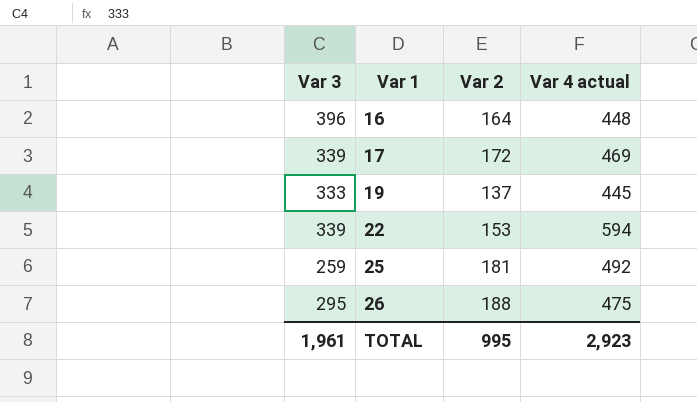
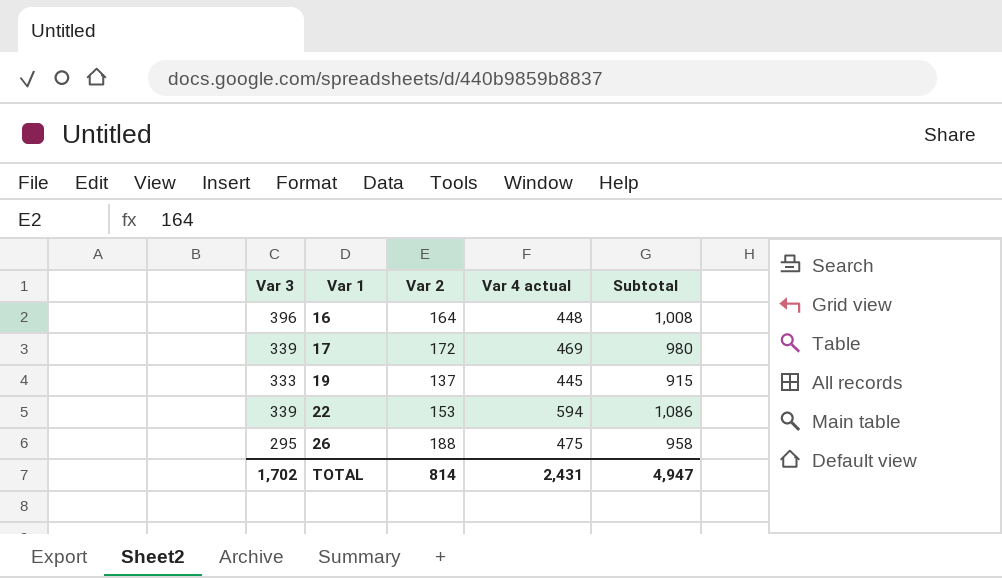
column Subtotal | formula: none -> [Var 3] + [Var 2] + [Var 4 actual]
row 25: 259 | 181 | 492 -> none
TOTAL | Var 3: 1,961 -> 1,702
TOTAL | Var 2: 995 -> 814
TOTAL | Var 4 actual: 2,923 -> 2,431

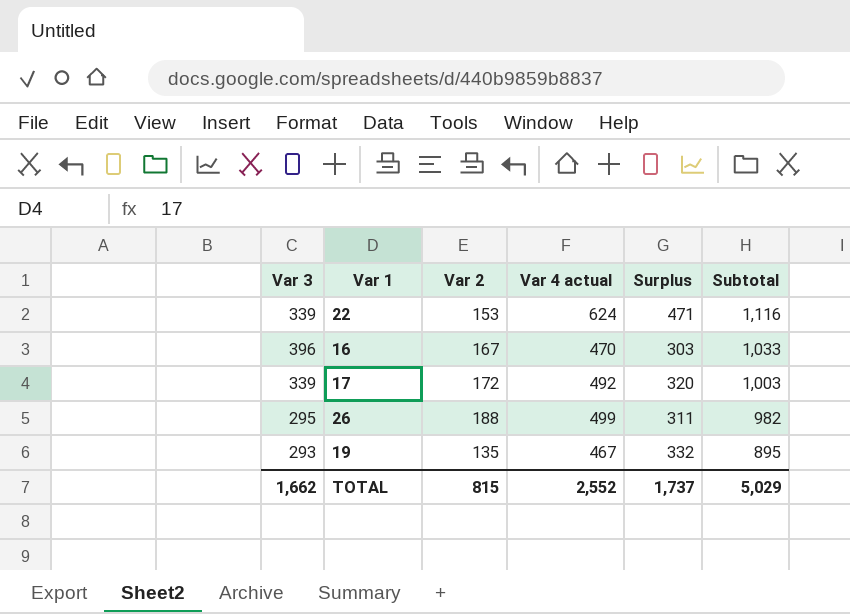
row order: Var 1 ascending -> Subtotal descending
column Surplus | formula: none -> [Var 4 actual] - [Var 2]
22 | Var 4 actual: 594 -> 624
22 | Subtotal: 1,086 -> 1,116
16 | Var 2: 164 -> 167
16 | Var 4 actual: 448 -> 470
16 | Subtotal: 1,008 -> 1,033
17 | Var 4 actual: 469 -> 492
17 | Subtotal: 980 -> 1,003
26 | Var 4 actual: 475 -> 499
26 | Subtotal: 958 -> 982
19 | Var 3: 333 -> 293
19 | Var 2: 137 -> 135
19 | Var 4 actual: 445 -> 467
19 | Subtotal: 915 -> 895
TOTAL | Var 3: 1,702 -> 1,662
TOTAL | Var 2: 814 -> 815
TOTAL | Var 4 actual: 2,431 -> 2,552
TOTAL | Subtotal: 4,947 -> 5,029

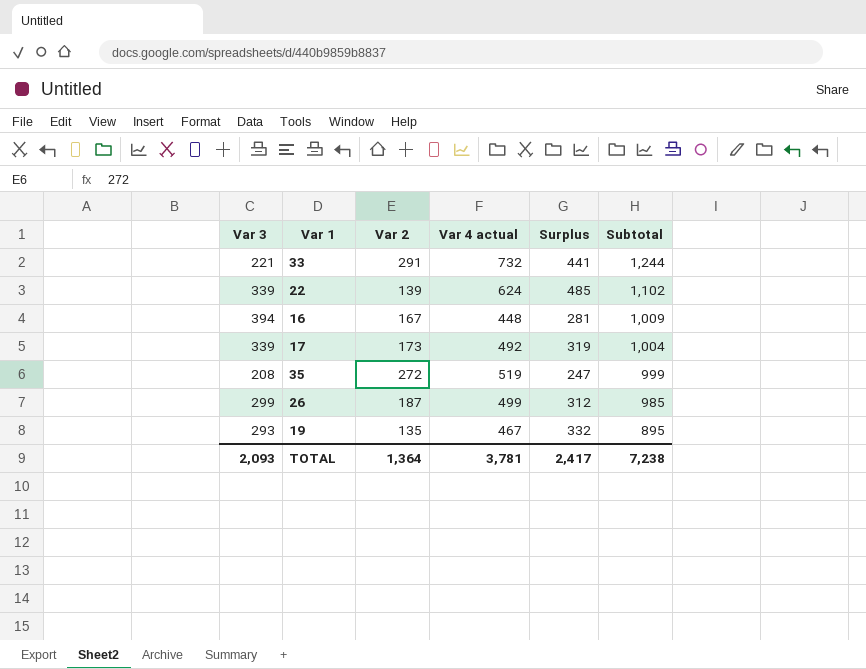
row 33: none -> 221 | 291 | 732 | 441 | 1,244
22 | Var 2: 153 -> 139
22 | Surplus: 471 -> 485
22 | Subtotal: 1,116 -> 1,102
16 | Var 3: 396 -> 394
16 | Var 4 actual: 470 -> 448
16 | Surplus: 303 -> 281
16 | Subtotal: 1,033 -> 1,009
17 | Var 2: 172 -> 173
17 | Surplus: 320 -> 319
17 | Subtotal: 1,003 -> 1,004
row 35: none -> 208 | 272 | 519 | 247 | 999
26 | Var 3: 295 -> 299
26 | Var 2: 188 -> 187
26 | Surplus: 311 -> 312
26 | Subtotal: 982 -> 985
TOTAL | Var 3: 1,662 -> 2,093
TOTAL | Var 2: 815 -> 1,364
TOTAL | Var 4 actual: 2,552 -> 3,781
TOTAL | Surplus: 1,737 -> 2,417
TOTAL | Subtotal: 5,029 -> 7,238

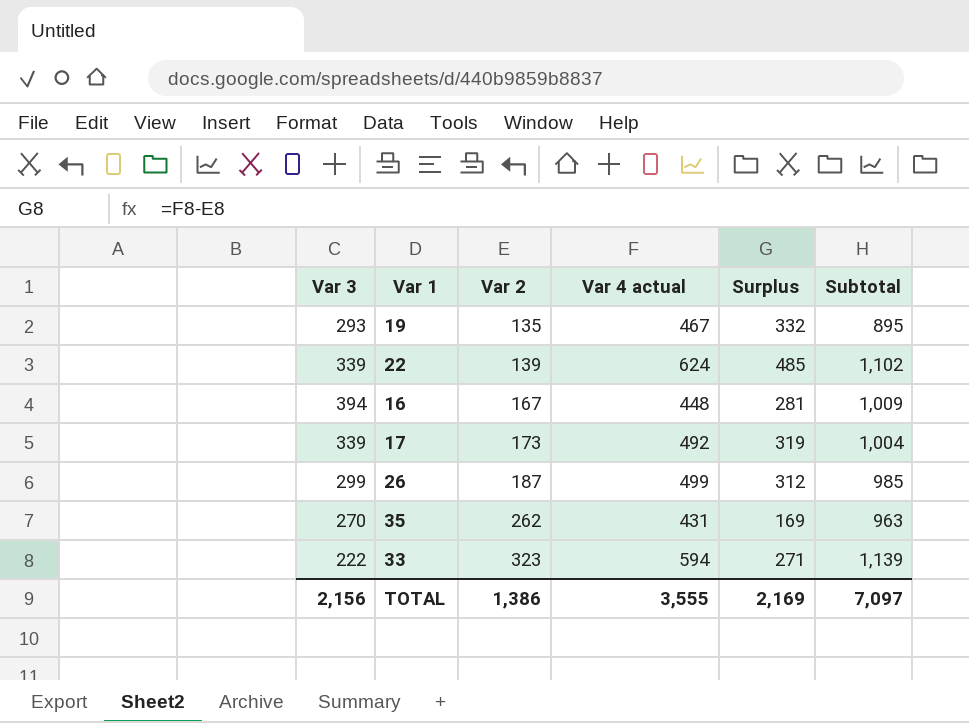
row order: Subtotal descending -> Var 2 ascending
35 | Var 3: 208 -> 270
35 | Var 2: 272 -> 262
35 | Var 4 actual: 519 -> 431
35 | Surplus: 247 -> 169
35 | Subtotal: 999 -> 963
33 | Var 3: 221 -> 222
33 | Var 2: 291 -> 323
33 | Var 4 actual: 732 -> 594
33 | Surplus: 441 -> 271
33 | Subtotal: 1,244 -> 1,139
TOTAL | Var 3: 2,093 -> 2,156
TOTAL | Var 2: 1,364 -> 1,386
TOTAL | Var 4 actual: 3,781 -> 3,555
TOTAL | Surplus: 2,417 -> 2,169
TOTAL | Subtotal: 7,238 -> 7,097

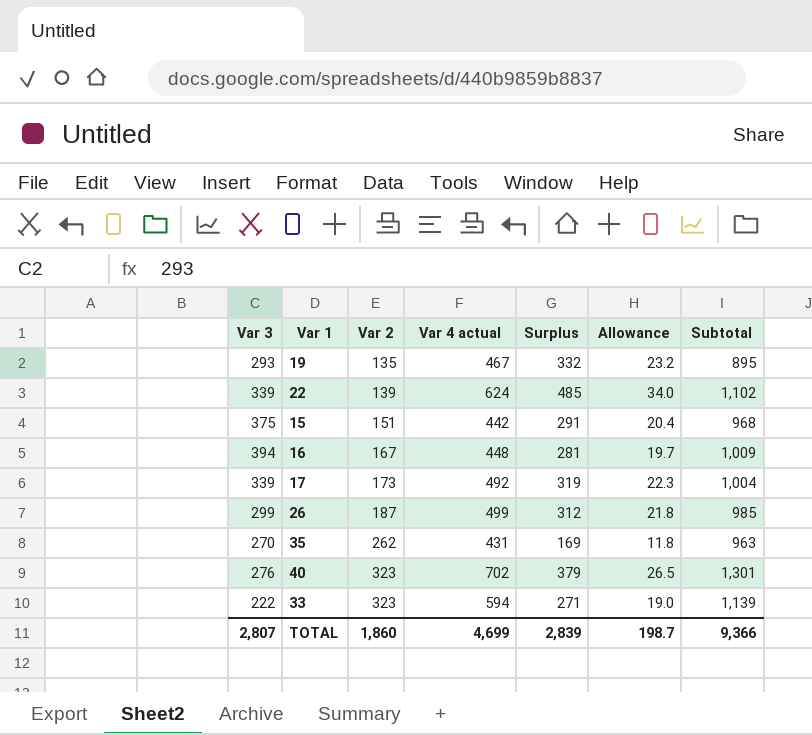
column Allowance | formula: none -> [Surplus] * 0.07
row 15: none -> 375 | 151 | 442 | 291 | 20.4 | 968
row 40: none -> 276 | 323 | 702 | 379 | 26.5 | 1,301
TOTAL | Var 3: 2,156 -> 2,807
TOTAL | Var 2: 1,386 -> 1,860
TOTAL | Var 4 actual: 3,555 -> 4,699
TOTAL | Surplus: 2,169 -> 2,839
TOTAL | Subtotal: 7,097 -> 9,366

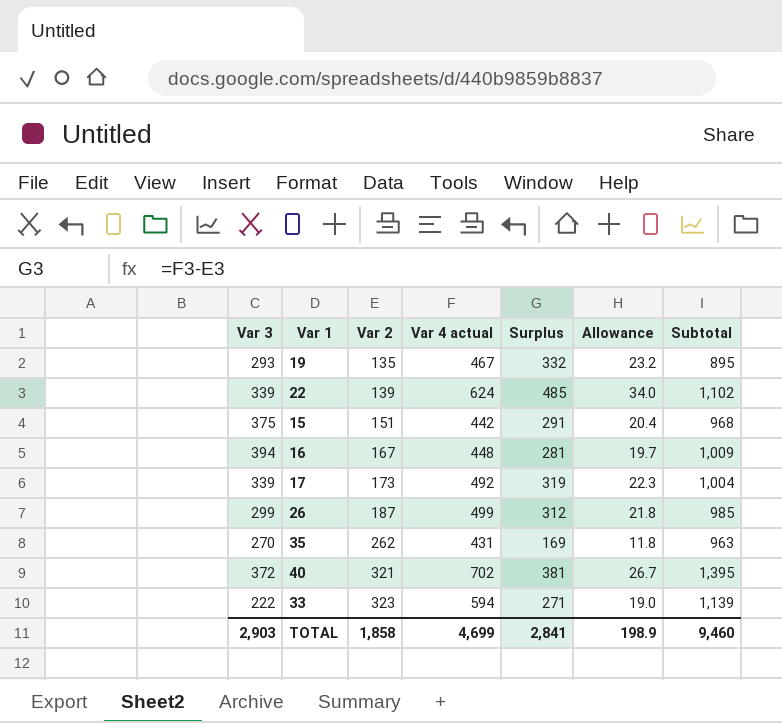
40 | Var 3: 276 -> 372
40 | Var 2: 323 -> 321
40 | Surplus: 379 -> 381
40 | Allowance: 26.5 -> 26.7
40 | Subtotal: 1,301 -> 1,395
TOTAL | Var 3: 2,807 -> 2,903
TOTAL | Var 2: 1,860 -> 1,858
TOTAL | Surplus: 2,839 -> 2,841
TOTAL | Allowance: 198.7 -> 198.9
TOTAL | Subtotal: 9,366 -> 9,460

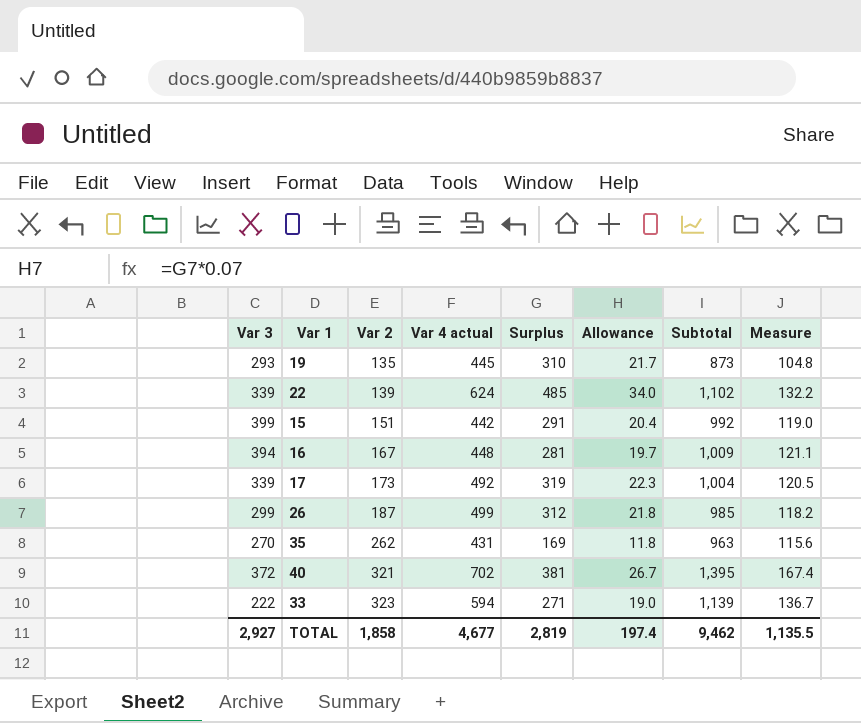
column Measure | formula: none -> [Subtotal] * 0.12
19 | Var 4 actual: 467 -> 445
19 | Surplus: 332 -> 310
19 | Allowance: 23.2 -> 21.7
19 | Subtotal: 895 -> 873
15 | Var 3: 375 -> 399
15 | Subtotal: 968 -> 992
TOTAL | Var 3: 2,903 -> 2,927
TOTAL | Var 4 actual: 4,699 -> 4,677
TOTAL | Surplus: 2,841 -> 2,819
TOTAL | Allowance: 198.9 -> 197.4
TOTAL | Subtotal: 9,460 -> 9,462

